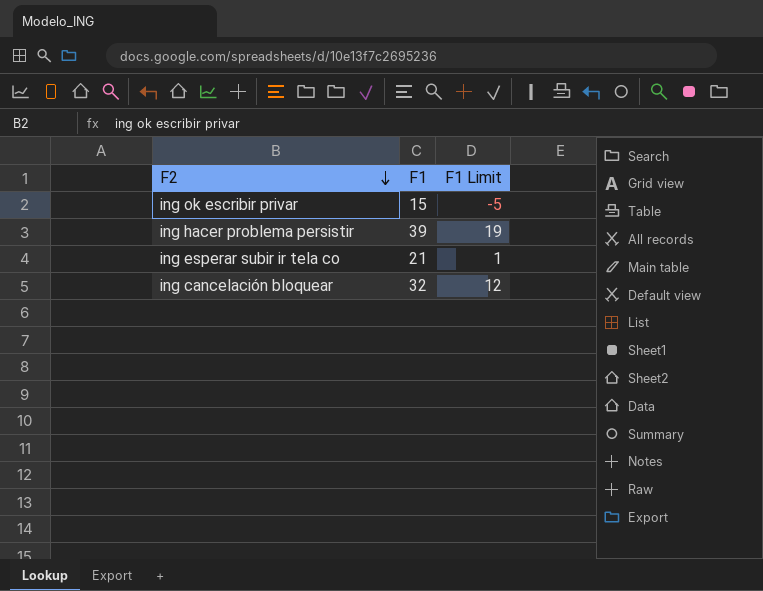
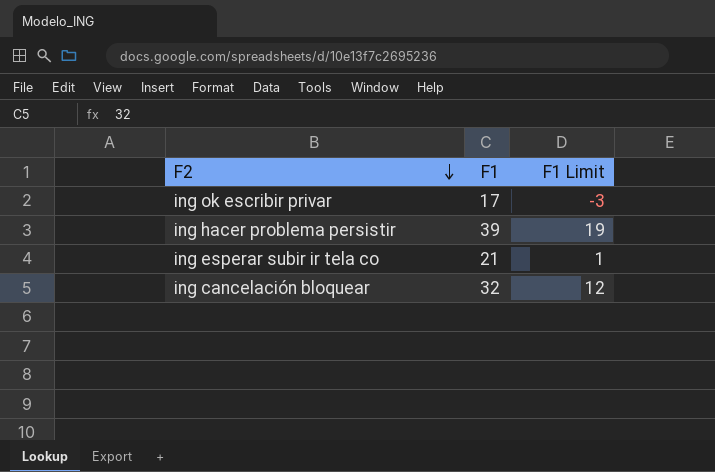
ing ok escribir privar | F1: 15 -> 17
ing ok escribir privar | F1 Limit: -5 -> -3

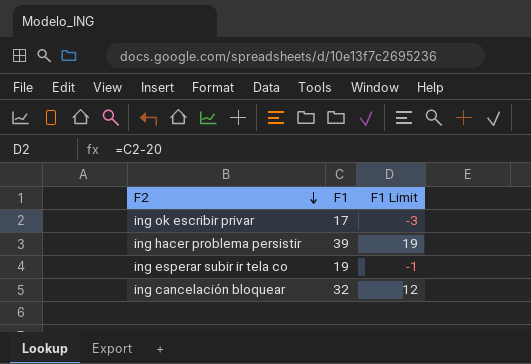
ing esperar subir ir tela co | F1: 21 -> 19
ing esperar subir ir tela co | F1 Limit: 1 -> -1

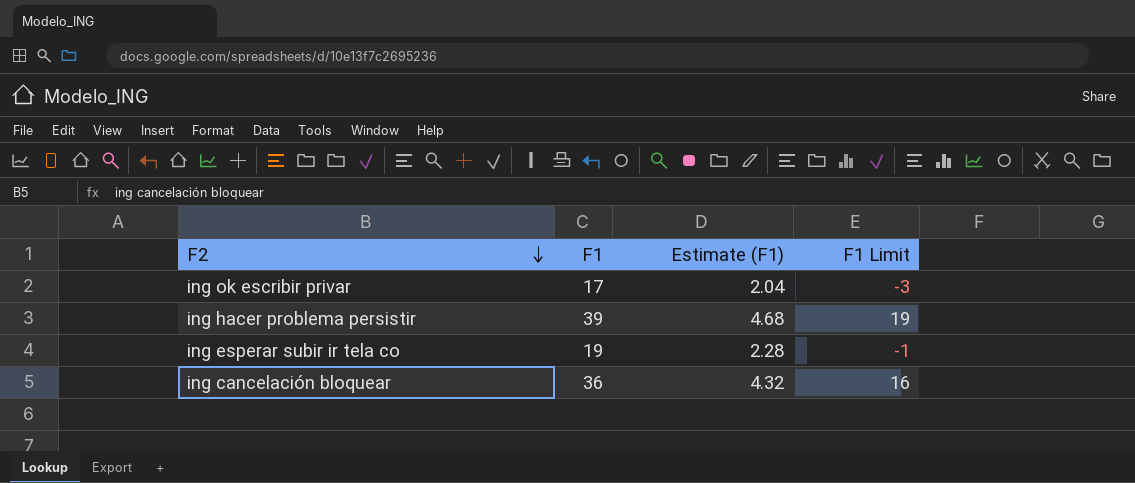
column Estimate (F1) | formula: none -> [F1] * 0.12
ing cancelación bloquear | F1: 32 -> 36
ing cancelación bloquear | F1 Limit: 12 -> 16

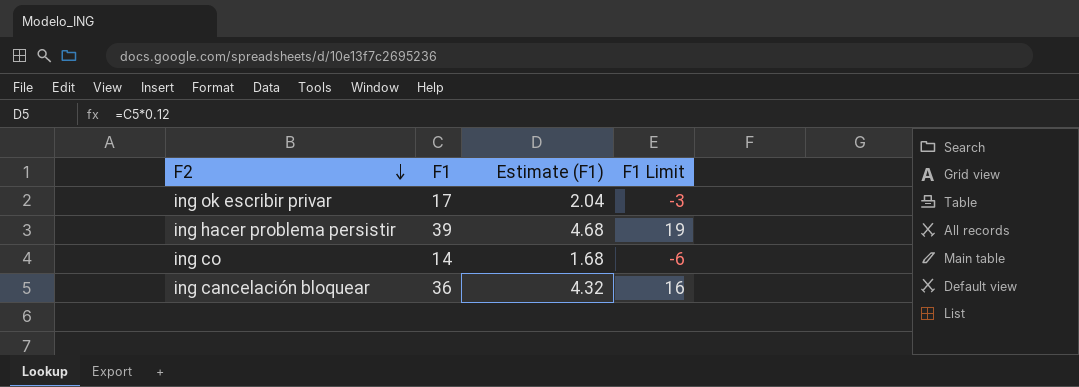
row ing esperar subir ir tela co: 19 | 2.28 | -1 -> none
row ing co: none -> 14 | 1.68 | -6

